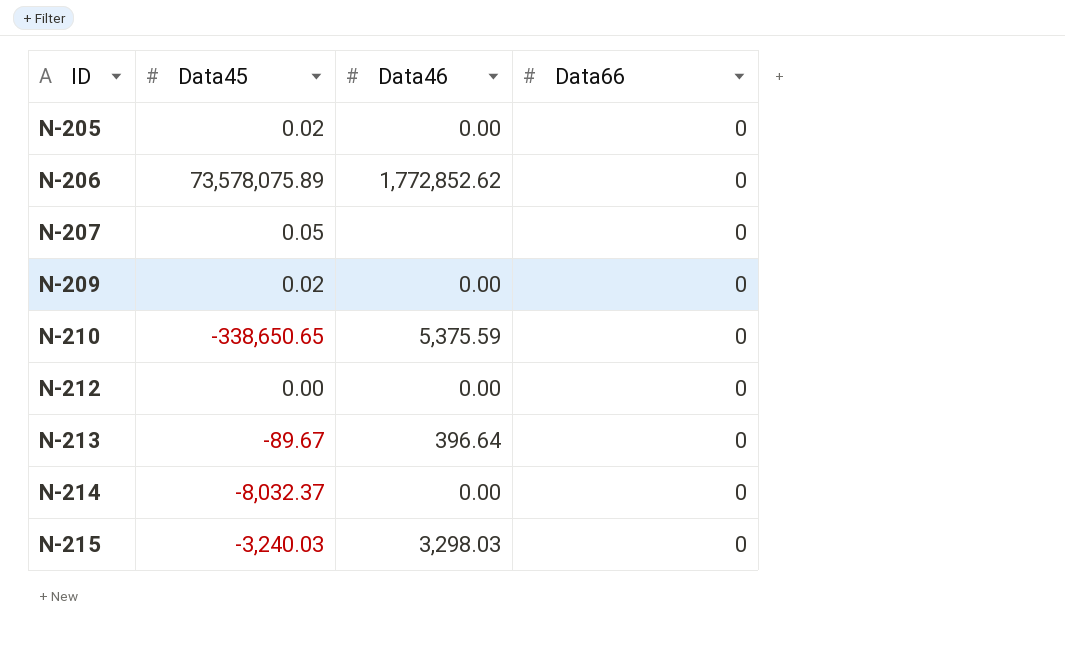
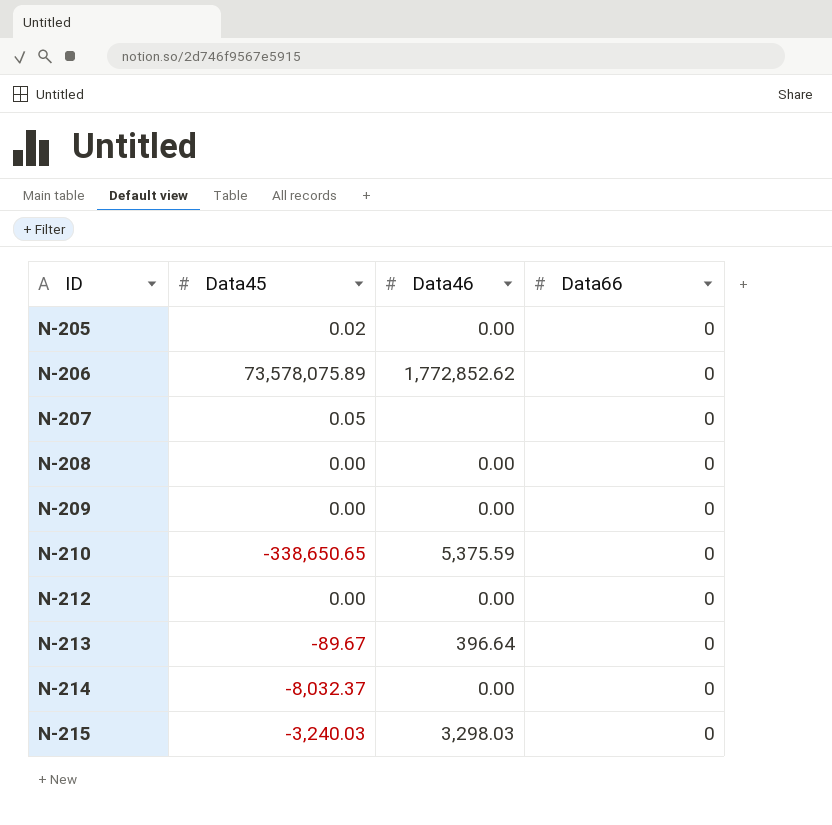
row N-208: none -> 0.00 | 0.00 | 0
N-209 | Data45: 0.02 -> 0.00

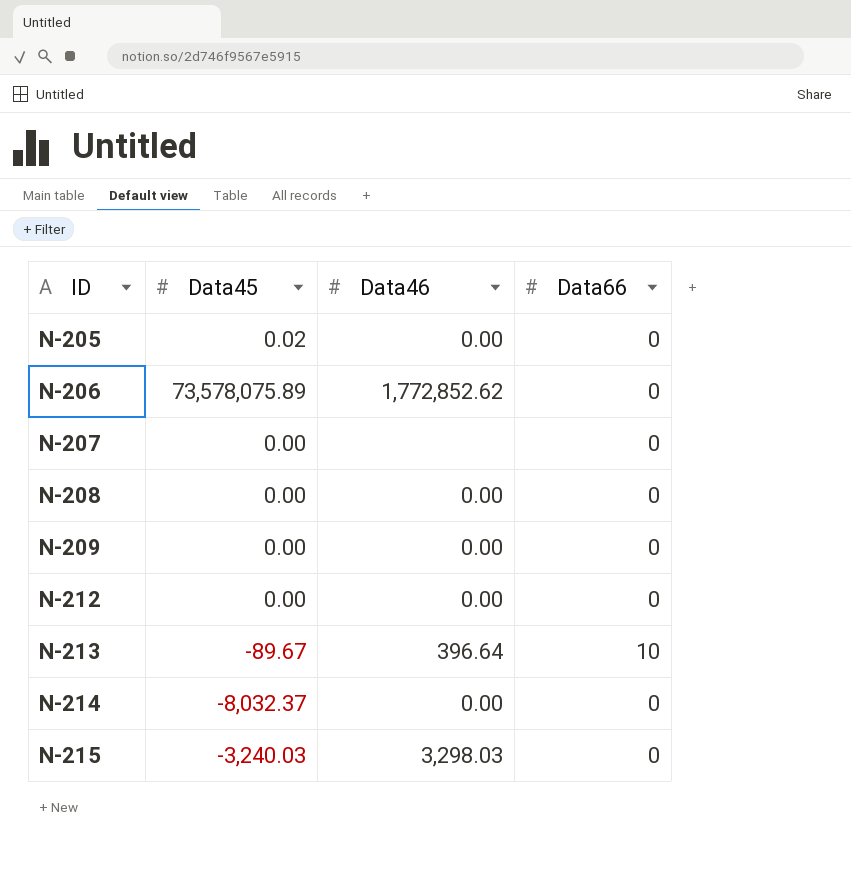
row N-210: -338,650.65 | 5,375.59 | 0 -> none
N-207 | Data45: 0.05 -> 0.00
N-213 | Data66: 0 -> 10

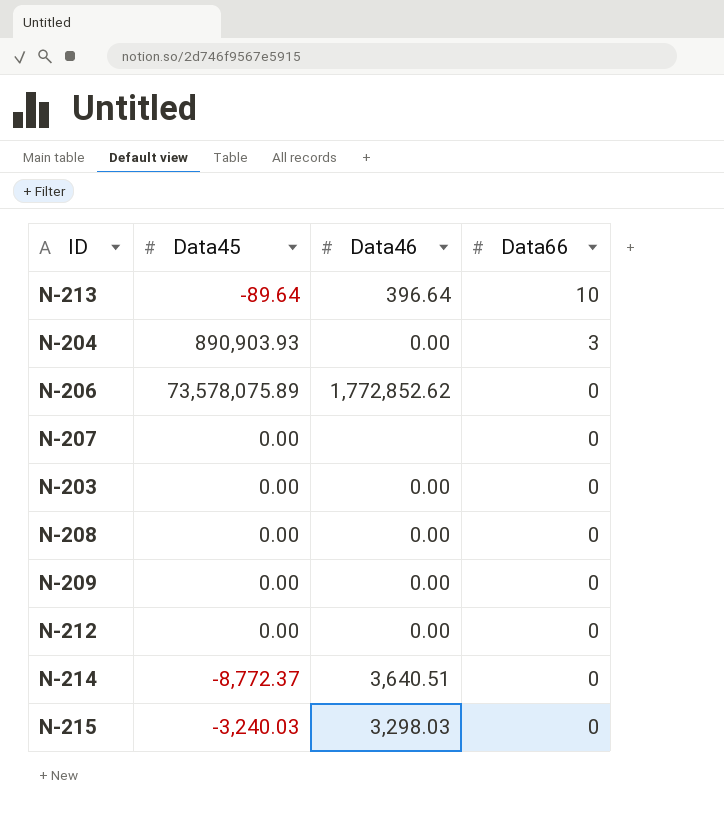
row order: ID ascending -> Data66 descending
row N-205: 0.02 | 0.00 | 0 -> none
N-213 | Data45: -89.67 -> -89.64
row N-204: none -> 890,903.93 | 0.00 | 3
row N-203: none -> 0.00 | 0.00 | 0
N-214 | Data45: -8,032.37 -> -8,772.37
N-214 | Data46: 0.00 -> 3,640.51

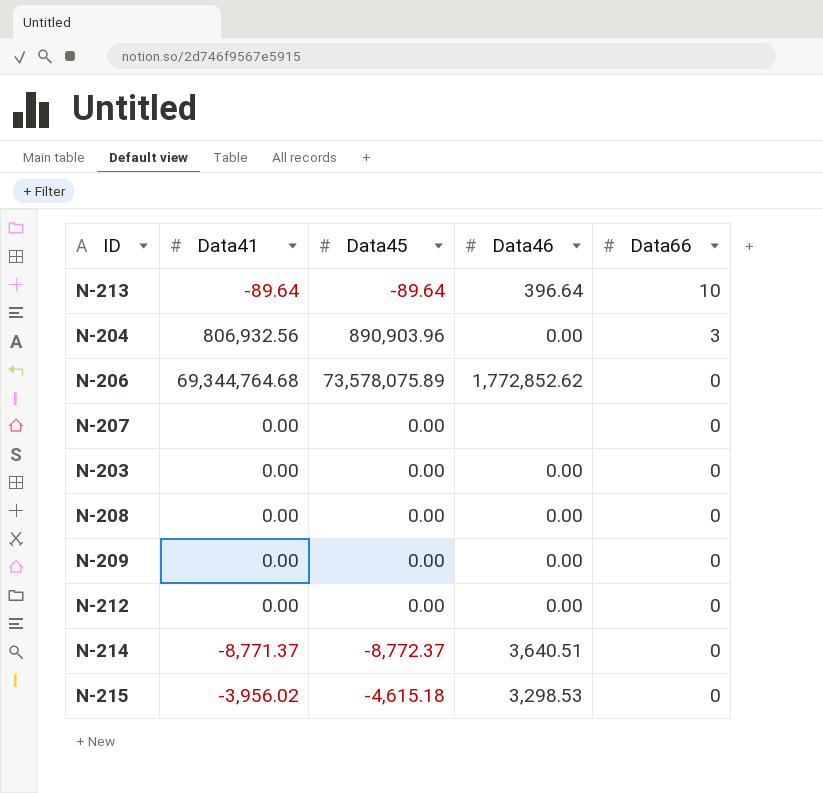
column Data41 | position: none -> 2
N-204 | Data45: 890,903.93 -> 890,903.96
N-215 | Data45: -3,240.03 -> -4,615.18
N-215 | Data46: 3,298.03 -> 3,298.53

